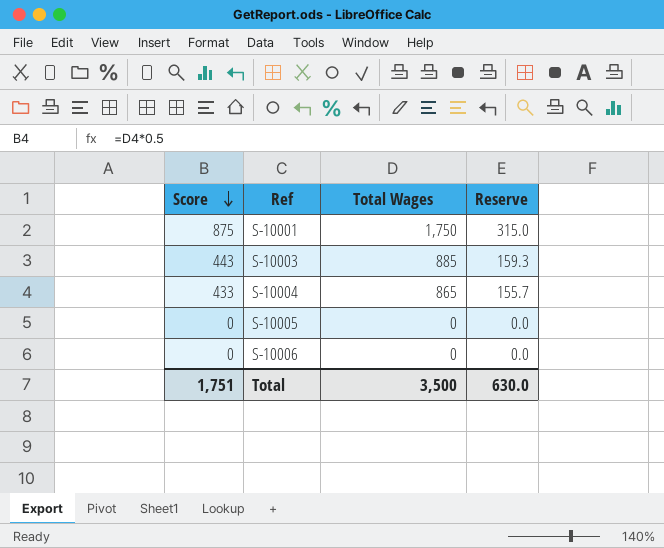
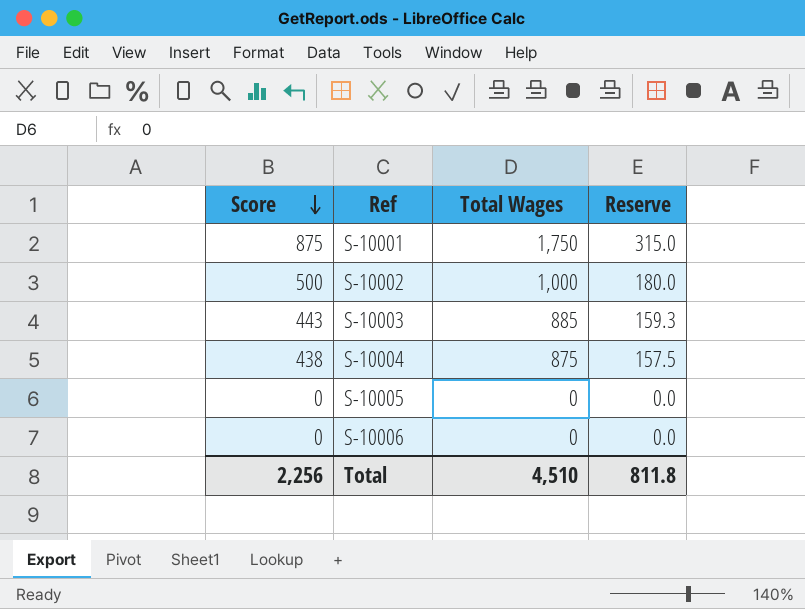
row S-10002: none -> 500 | 1,000 | 180.0
S-10004 | Score: 433 -> 438
S-10004 | Total Wages: 865 -> 875
S-10004 | Reserve: 155.7 -> 157.5
Total | Score: 1,751 -> 2,256
Total | Total Wages: 3,500 -> 4,510
Total | Reserve: 630.0 -> 811.8

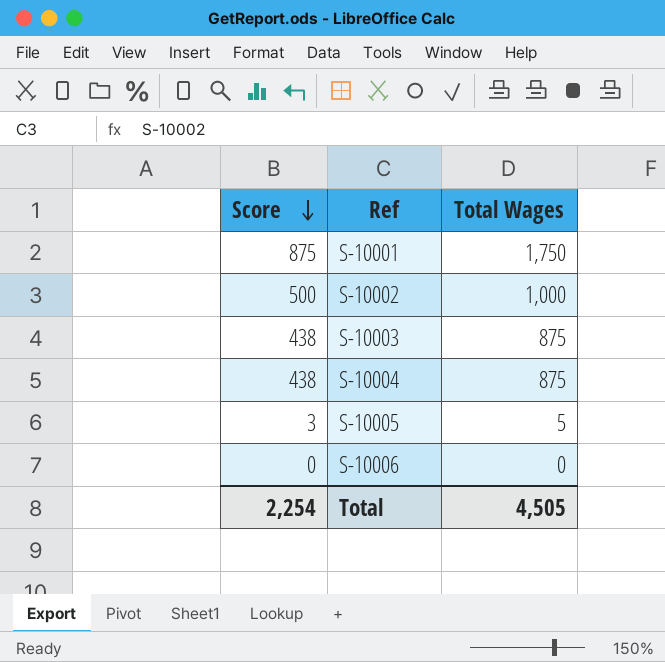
column Reserve | formula: [Total Wages] * 0.18 -> none
S-10003 | Score: 443 -> 438
S-10003 | Total Wages: 885 -> 875
S-10005 | Score: 0 -> 3
S-10005 | Total Wages: 0 -> 5
Total | Score: 2,256 -> 2,254
Total | Total Wages: 4,510 -> 4,505

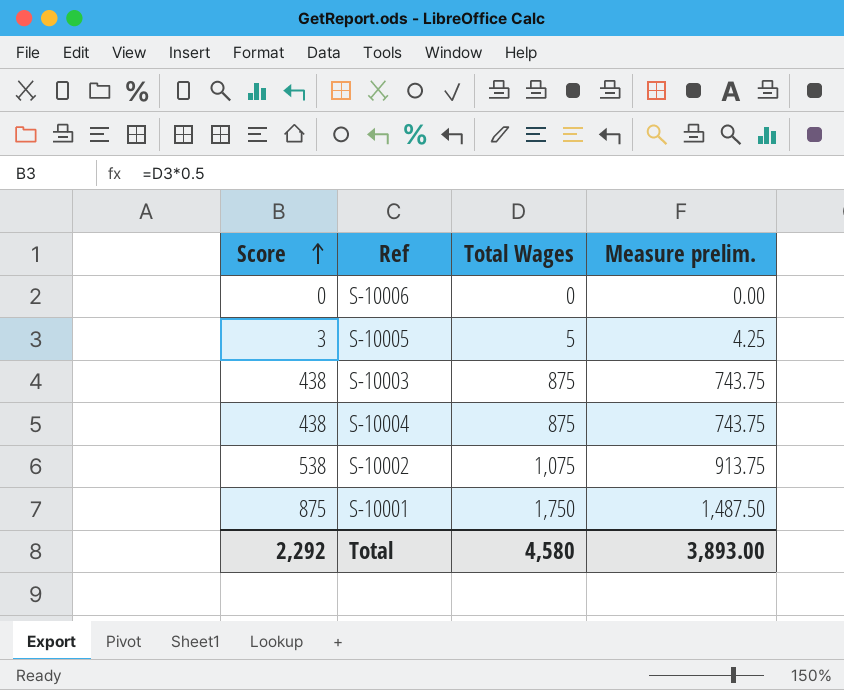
row order: Score descending -> Score ascending
column Measure prelim. | formula: none -> [Total Wages] * 0.85
S-10002 | Score: 500 -> 538
S-10002 | Total Wages: 1,000 -> 1,075
Total | Score: 2,254 -> 2,292
Total | Total Wages: 4,505 -> 4,580

